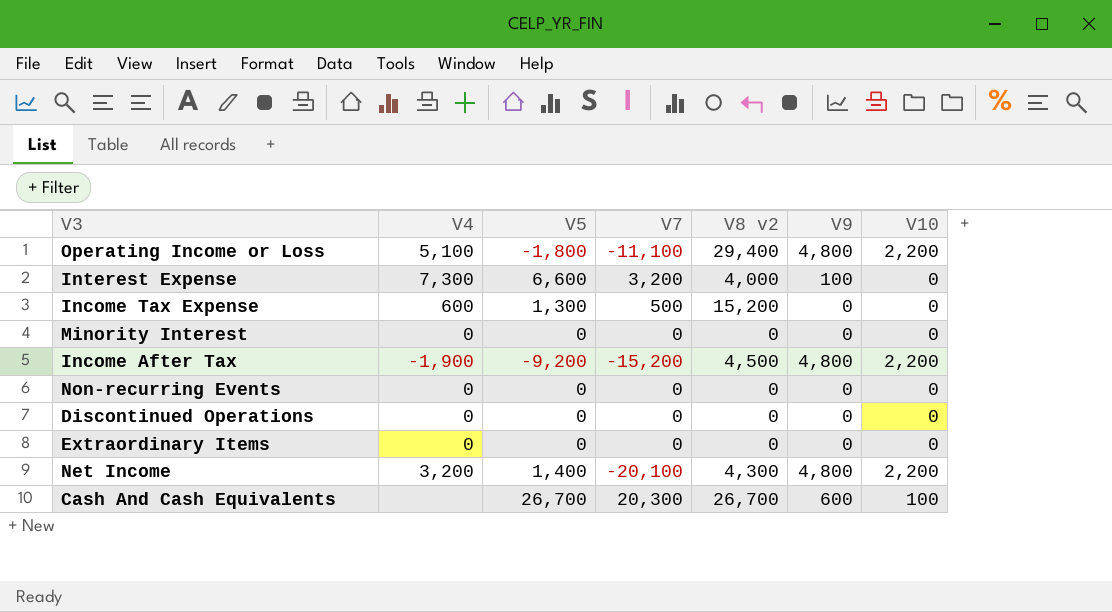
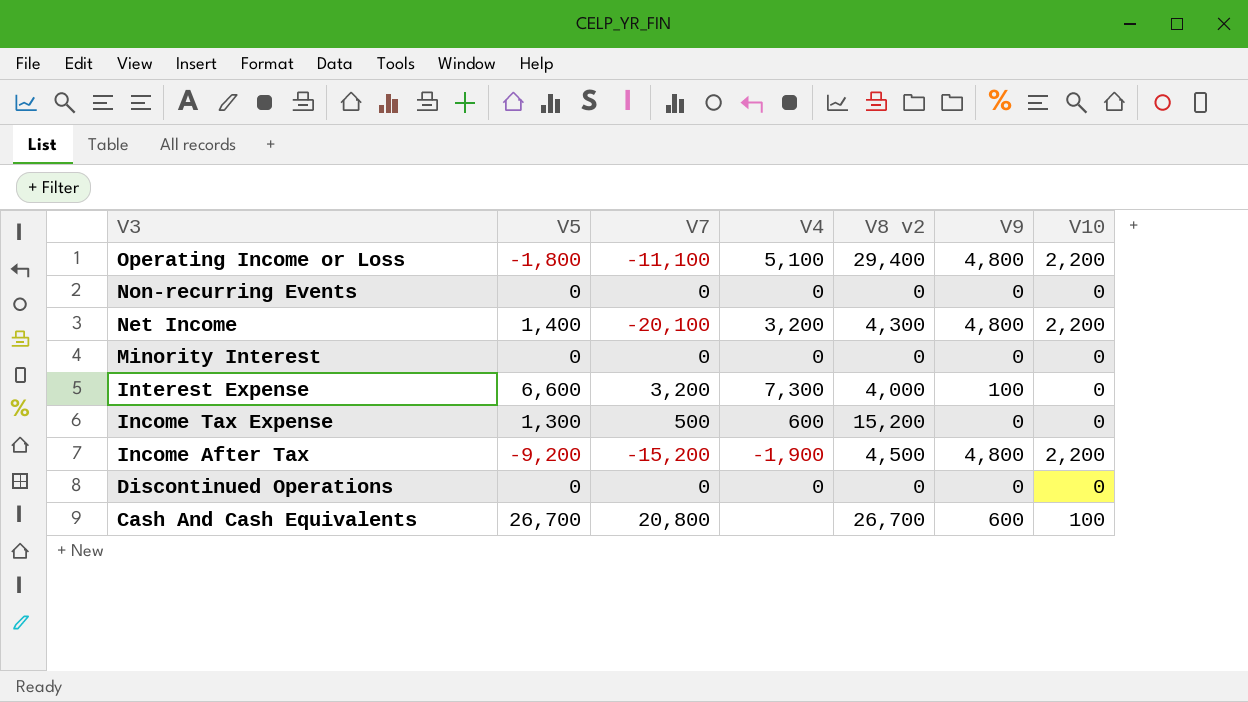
row order: none -> V3 descending
column V4 | position: 2 -> 4
row Extraordinary Items: 0 | 0 | 0 | 0 | 0 | 0 -> none
Cash And Cash Equivalents | V7: 20,300 -> 20,800

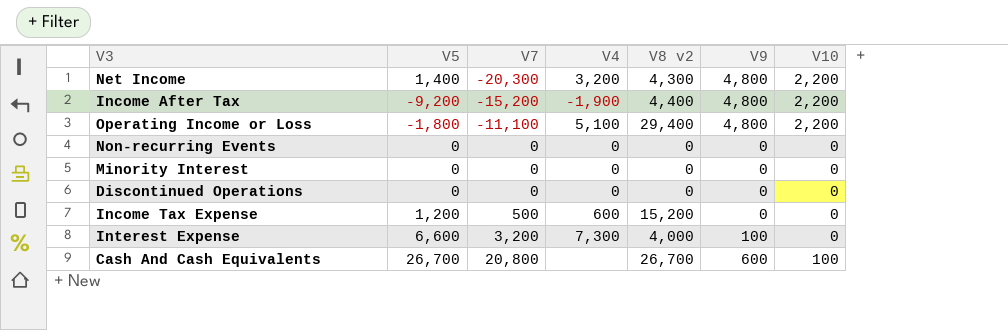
row order: V3 descending -> V7 ascending
Net Income | V7: -20,100 -> -20,300
Income After Tax | V8 v2: 4,500 -> 4,400
Income Tax Expense | V5: 1,300 -> 1,200

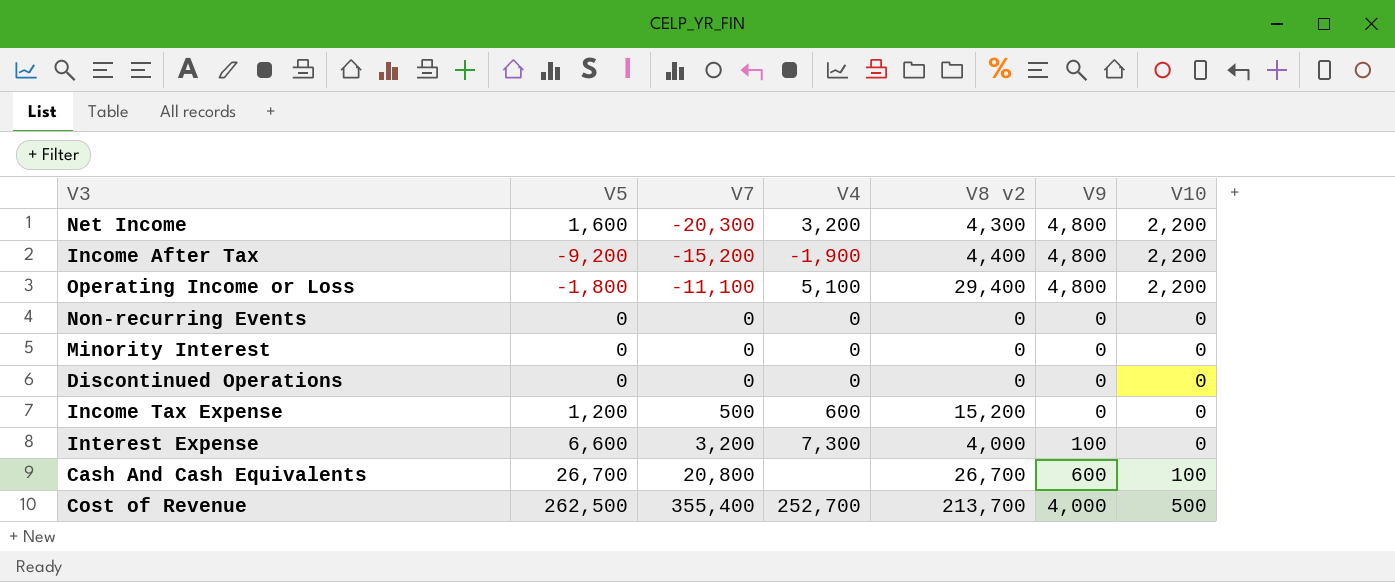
Net Income | V5: 1,400 -> 1,600
row Cost of Revenue: none -> 262,500 | 355,400 | 252,700 | 213,700 | 4,000 | 500

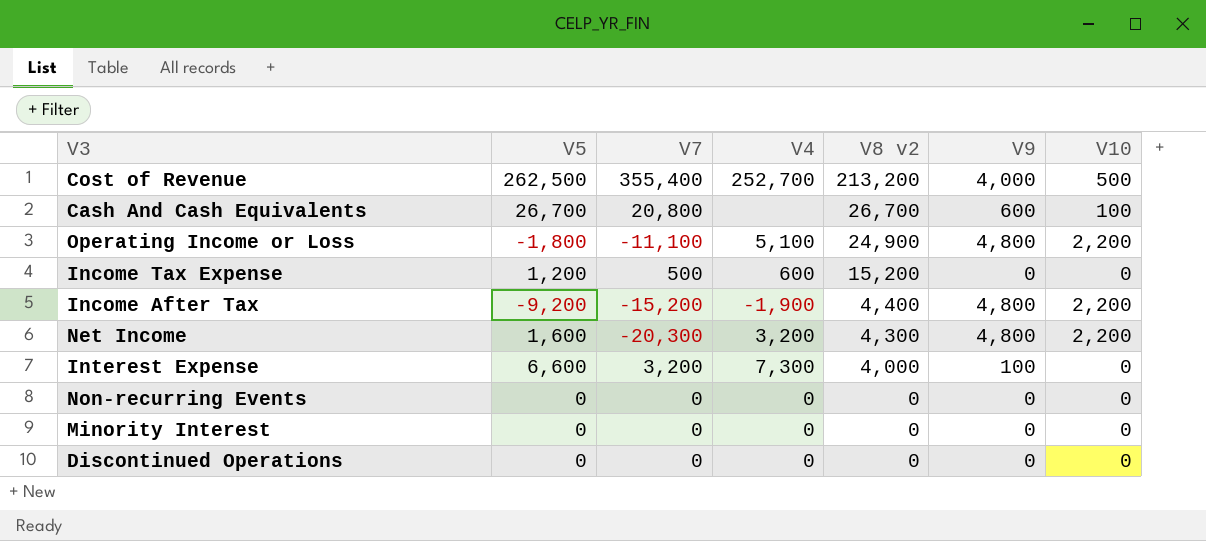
row order: V7 ascending -> V8 v2 descending
Cost of Revenue | V8 v2: 213,700 -> 213,200
Operating Income or Loss | V8 v2: 29,400 -> 24,900

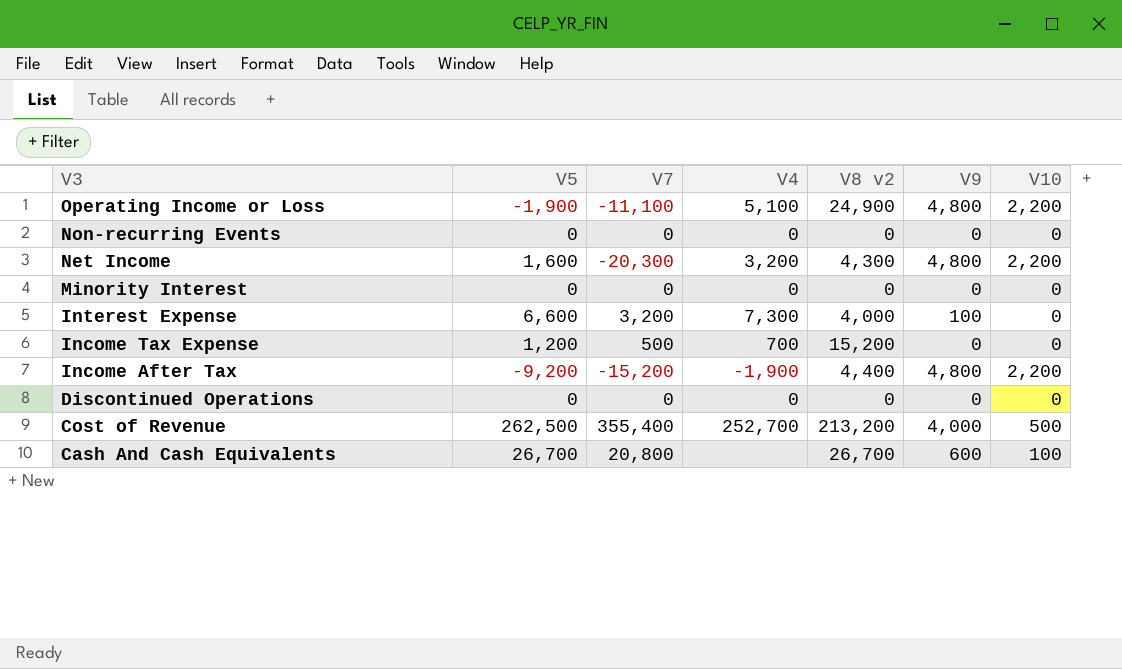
row order: V8 v2 descending -> V3 descending
Operating Income or Loss | V5: -1,800 -> -1,900
Income Tax Expense | V4: 600 -> 700

